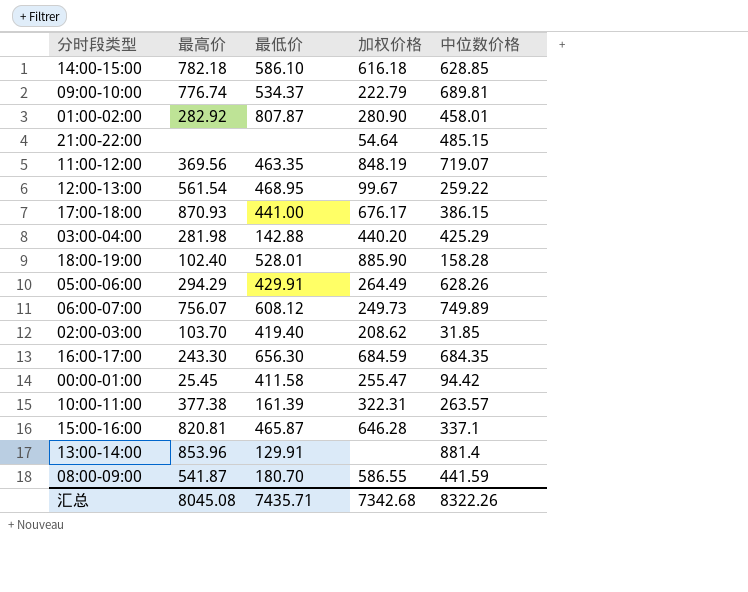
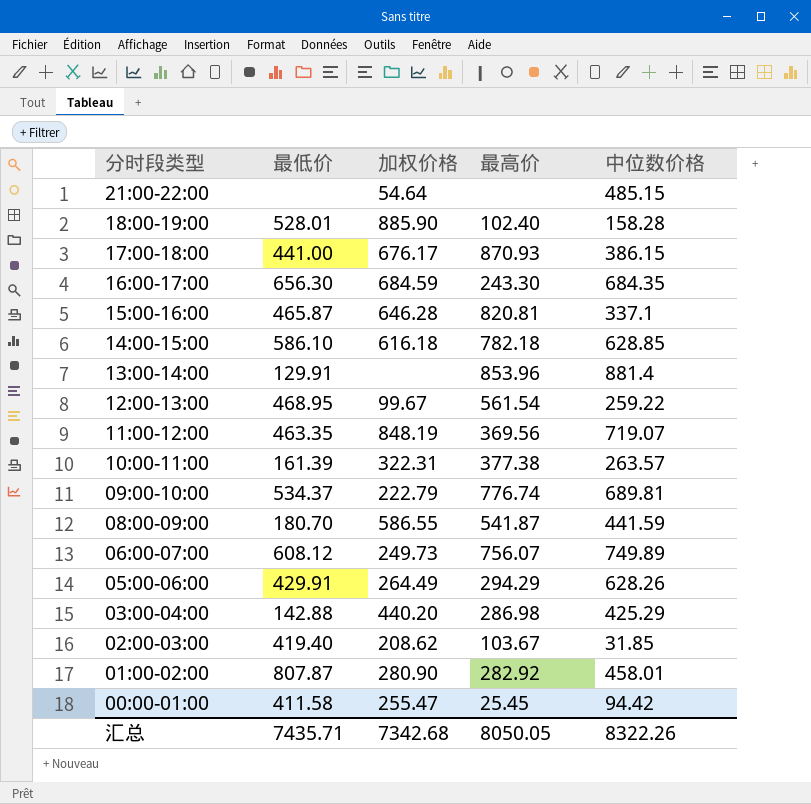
row order: none -> 分时段类型 descending
column 最高价 | position: 2 -> 4
03:00-04:00 | 最高价: 281.98 -> 286.98
02:00-03:00 | 最高价: 103.70 -> 103.67
汇总 | 最高价: 8045.08 -> 8050.05

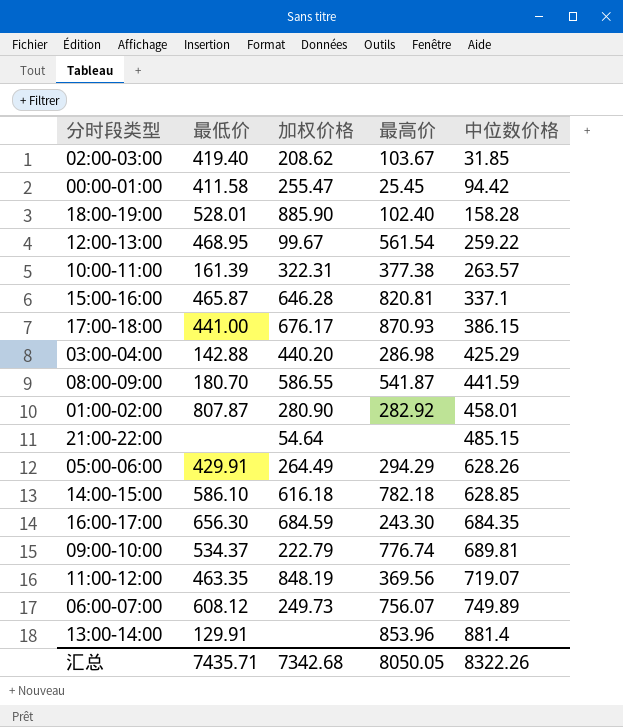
row order: 分时段类型 descending -> 中位数价格 ascending

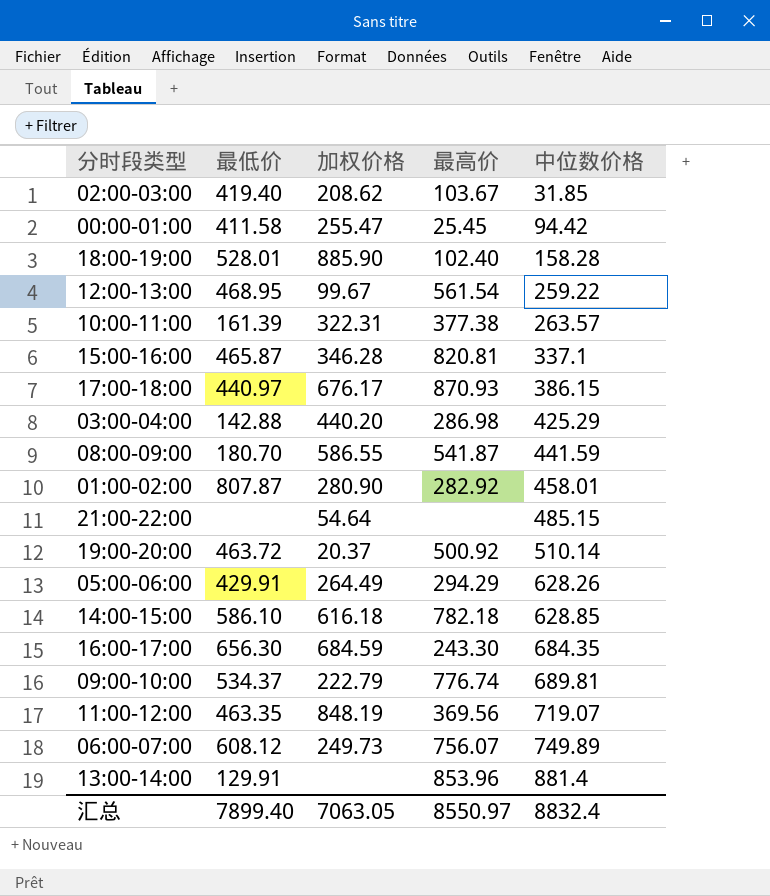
15:00-16:00 | 加权价格: 646.28 -> 346.28
17:00-18:00 | 最低价: 441.00 -> 440.97
row 19:00-20:00: none -> 463.72 | 20.37 | 500.92 | 510.14
汇总 | 最低价: 7435.71 -> 7899.40
汇总 | 加权价格: 7342.68 -> 7063.05
汇总 | 最高价: 8050.05 -> 8550.97
汇总 | 中位数价格: 8322.26 -> 8832.4

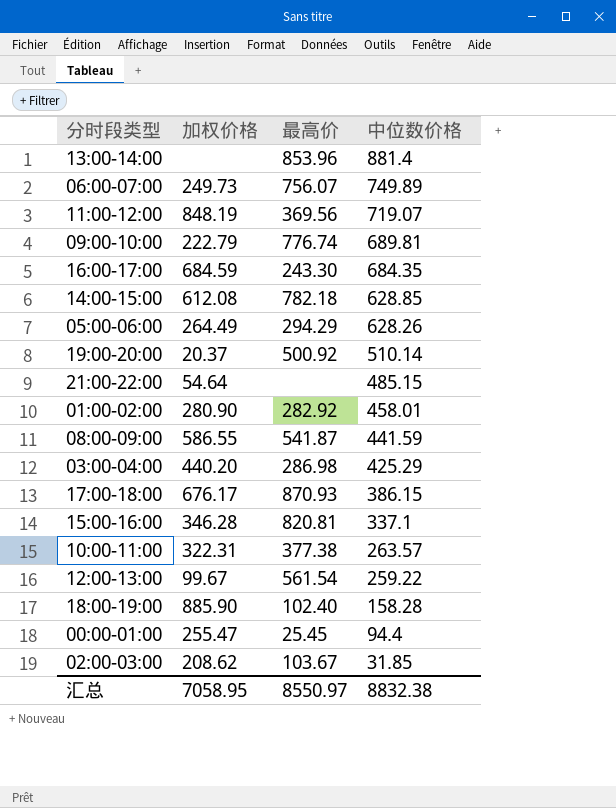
row order: 中位数价格 ascending -> 中位数价格 descending
column 最低价 | position: 2 -> none
14:00-15:00 | 加权价格: 616.18 -> 612.08
00:00-01:00 | 中位数价格: 94.42 -> 94.4
汇总 | 加权价格: 7063.05 -> 7058.95
汇总 | 中位数价格: 8832.4 -> 8832.38

